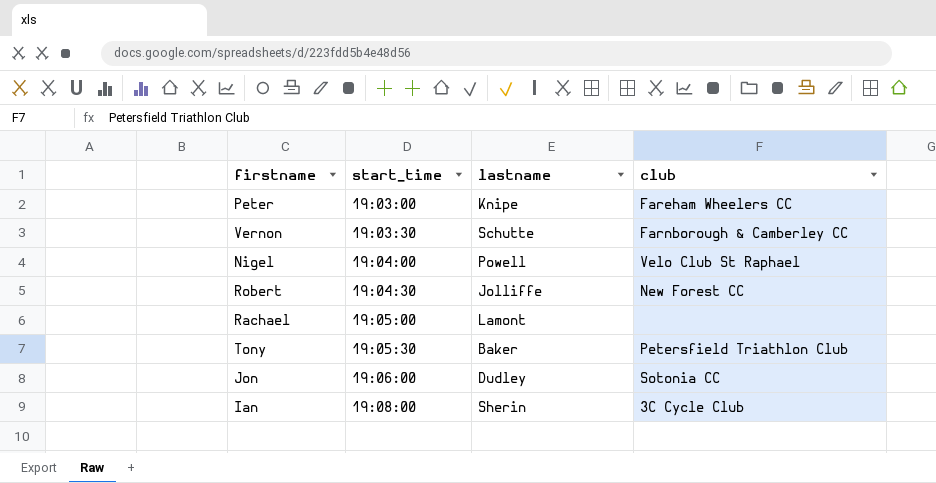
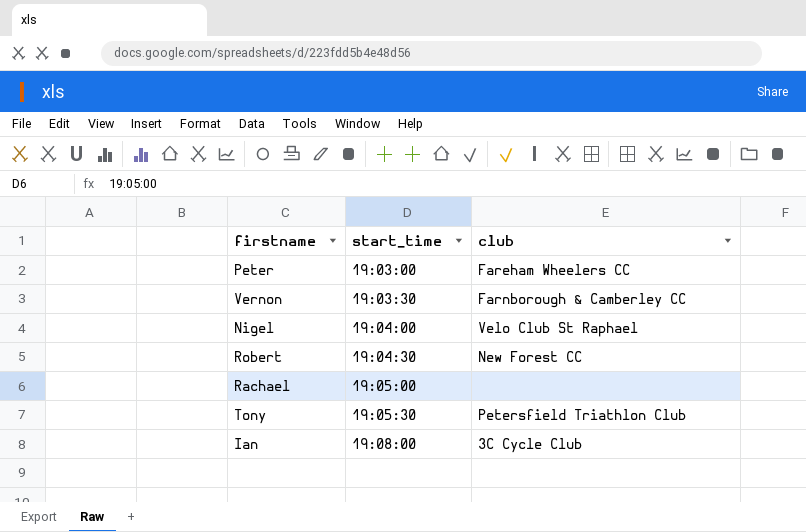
column lastname | position: 3 -> none
row Jon: 19:06:00 | Dudley | Sotonia CC -> none

